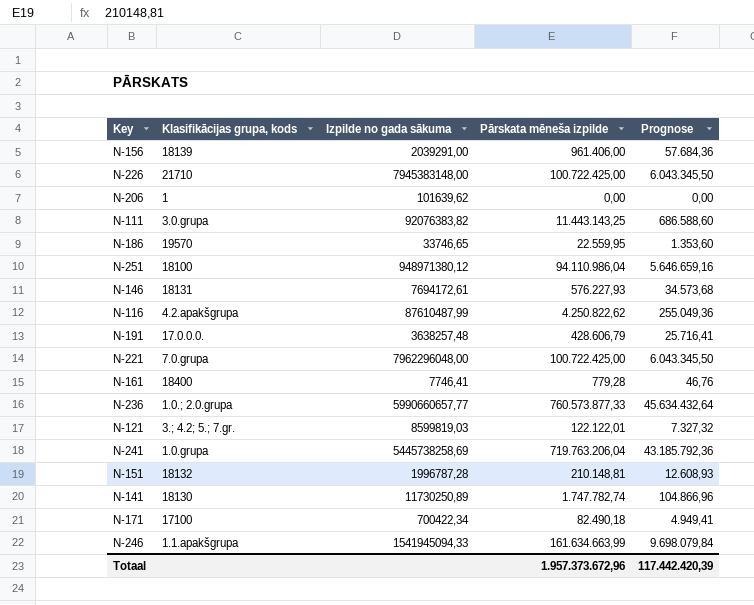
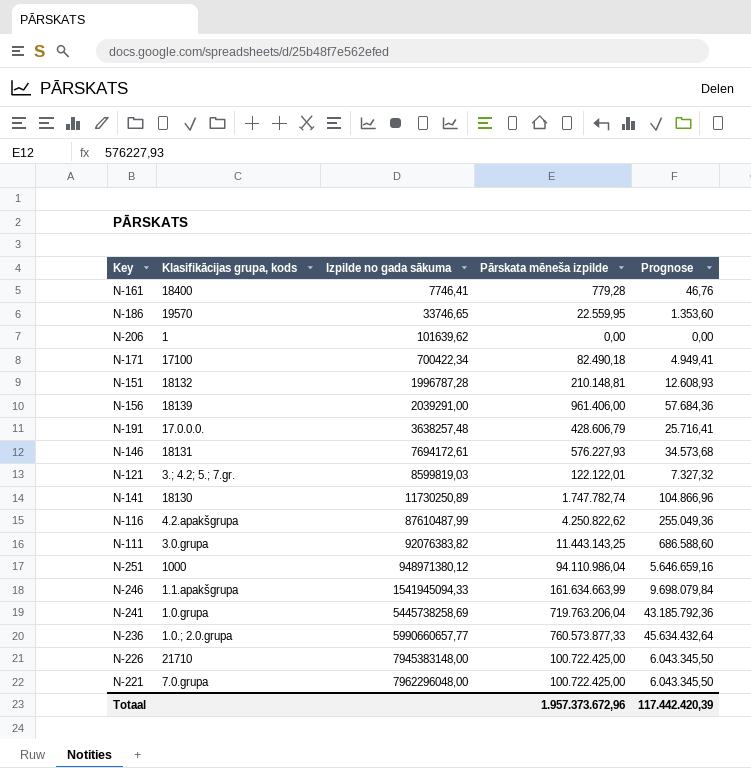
row order: none -> Izpilde no gada sākuma ascending
N-251 | Klasifikācijas grupa, kods: 18100 -> 1000

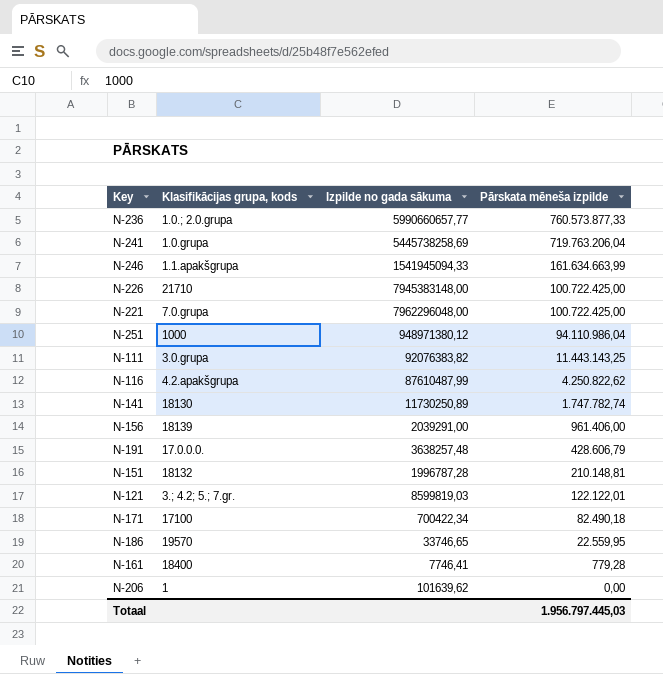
row order: Izpilde no gada sākuma ascending -> Pārskata mēneša izpilde descending
column Prognose | formula: [Pārskata mēneša izpilde] * 0,06 -> none
row N-146: 18131 | 7694172,61 | 576.227,93 | 34.573,68 -> none
Totaal | Pārskata mēneša izpilde: 1.957.373.672,96 -> 1.956.797.445,03

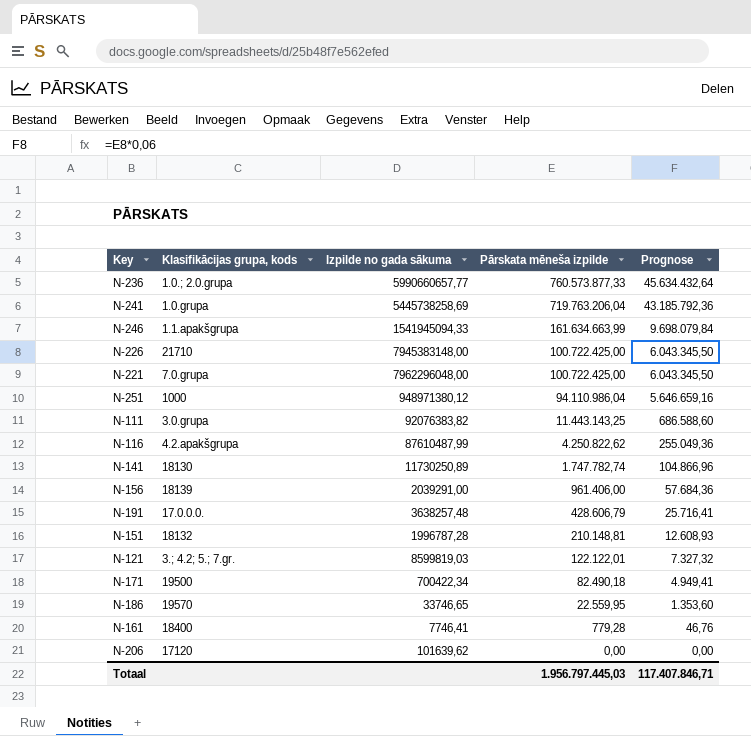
column Prognose | formula: none -> [Pārskata mēneša izpilde] * 0,06
N-171 | Klasifikācijas grupa, kods: 17100 -> 19500
N-206 | Klasifikācijas grupa, kods: 1 -> 17120

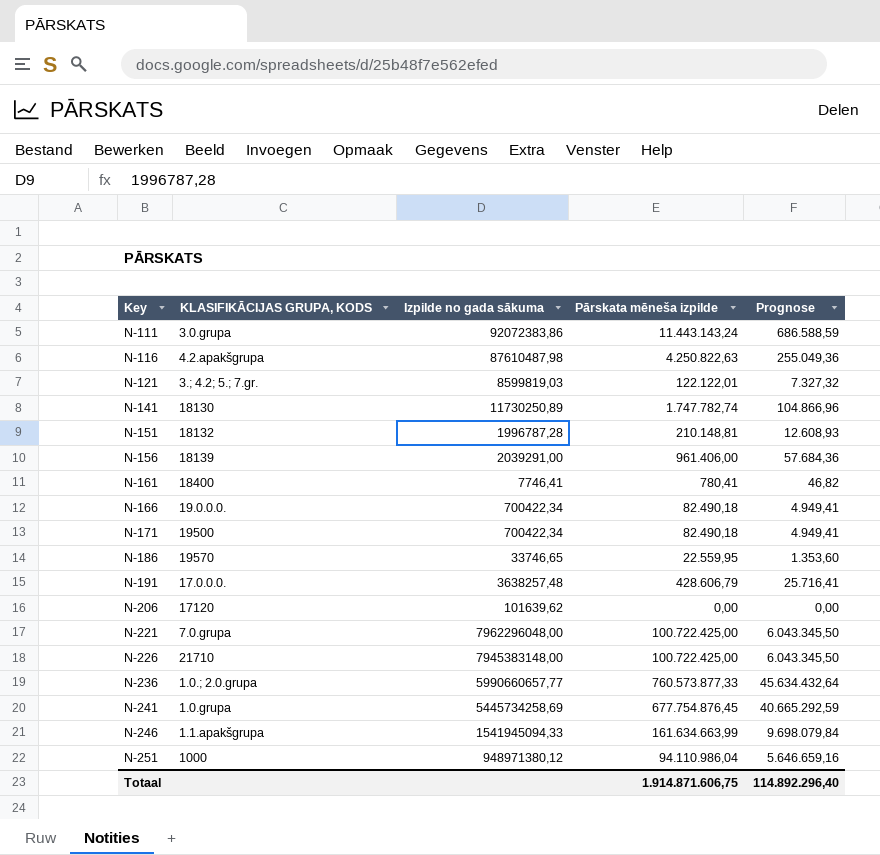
row order: Pārskata mēneša izpilde descending -> Key ascending
column name: Klasifikācijas grupa, kods -> KLASIFIKĀCIJAS GRUPA, KODS
N-111 | Izpilde no gada sākuma: 92076383,82 -> 92072383,86
N-111 | Pārskata mēneša izpilde: 11.443.143,25 -> 11.443.143,24
N-111 | Prognose: 686.588,60 -> 686.588,59
N-116 | Izpilde no gada sākuma: 87610487,99 -> 87610487,98
N-116 | Pārskata mēneša izpilde: 4.250.822,62 -> 4.250.822,63
N-161 | Pārskata mēneša izpilde: 779,28 -> 780,41
N-161 | Prognose: 46,76 -> 46,82
row N-166: none -> 19.0.0.0. | 700422,34 | 82.490,18 | 4.949,41
N-241 | Izpilde no gada sākuma: 5445738258,69 -> 5445734258,69
N-241 | Pārskata mēneša izpilde: 719.763.206,04 -> 677.754.876,45
N-241 | Prognose: 43.185.792,36 -> 40.665.292,59
Totaal | Pārskata mēneša izpilde: 1.956.797.445,03 -> 1.914.871.606,75
Totaal | Prognose: 117.407.846,71 -> 114.892.296,40

